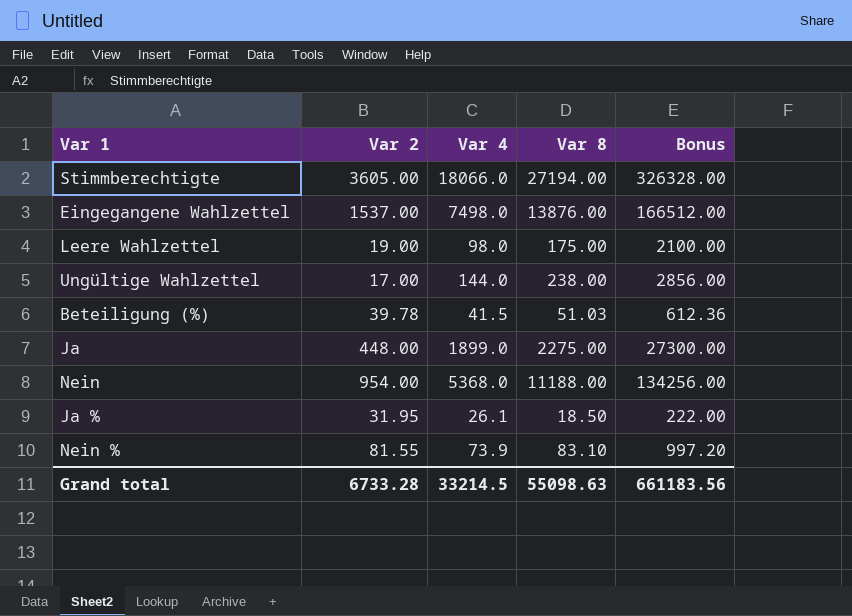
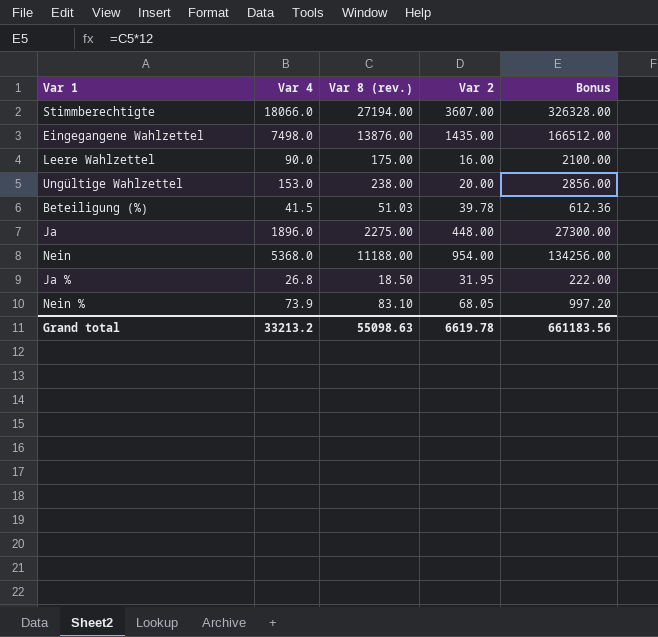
column name: Var 8 -> Var 8 (rev.)
column Var 2 | position: 2 -> 4
Stimmberechtigte | Var 2: 3605.00 -> 3607.00
Eingegangene Wahlzettel | Var 2: 1537.00 -> 1435.00
Leere Wahlzettel | Var 4: 98.0 -> 90.0
Leere Wahlzettel | Var 2: 19.00 -> 16.00
Ungültige Wahlzettel | Var 4: 144.0 -> 153.0
Ungültige Wahlzettel | Var 2: 17.00 -> 20.00
Ja | Var 4: 1899.0 -> 1896.0
Ja % | Var 4: 26.1 -> 26.8
Nein % | Var 2: 81.55 -> 68.05
Grand total | Var 4: 33214.5 -> 33213.2
Grand total | Var 2: 6733.28 -> 6619.78

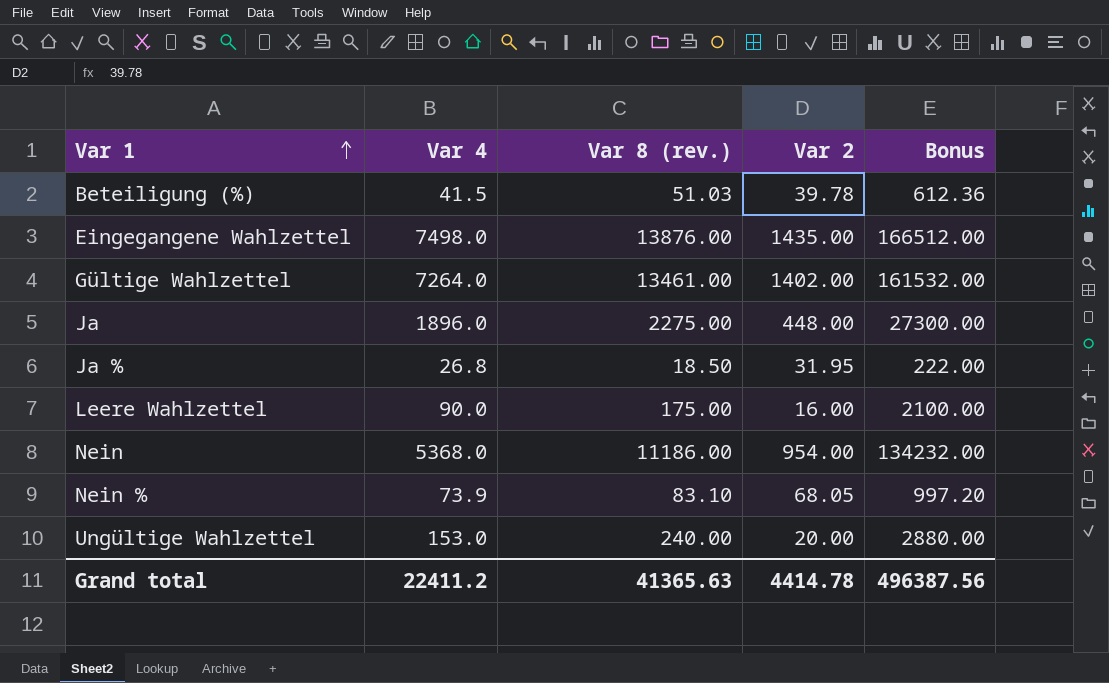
row order: none -> Var 1 ascending
row Stimmberechtigte: 18066.0 | 27194.00 | 3607.00 | 326328.00 -> none
row Gültige Wahlzettel: none -> 7264.0 | 13461.00 | 1402.00 | 161532.00
Nein | Var 8 (rev.): 11188.00 -> 11186.00
Nein | Bonus: 134256.00 -> 134232.00
Ungültige Wahlzettel | Var 8 (rev.): 238.00 -> 240.00
Ungültige Wahlzettel | Bonus: 2856.00 -> 2880.00
Grand total | Var 4: 33213.2 -> 22411.2
Grand total | Var 8 (rev.): 55098.63 -> 41365.63
Grand total | Var 2: 6619.78 -> 4414.78
Grand total | Bonus: 661183.56 -> 496387.56

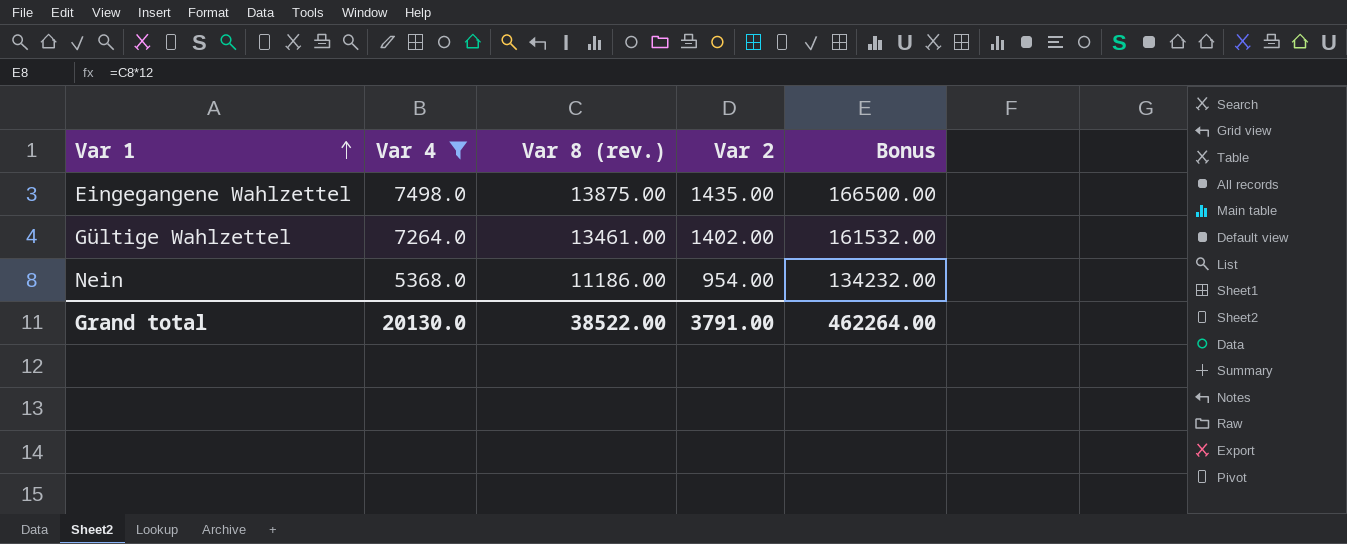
filter: none -> Var 4 >= 5368.0
Eingegangene Wahlzettel | Var 8 (rev.): 13876.00 -> 13875.00
Eingegangene Wahlzettel | Bonus: 166512.00 -> 166500.00
Grand total | Var 4: 22411.2 -> 20130.0
Grand total | Var 8 (rev.): 41365.63 -> 38522.00
Grand total | Var 2: 4414.78 -> 3791.00
Grand total | Bonus: 496387.56 -> 462264.00

